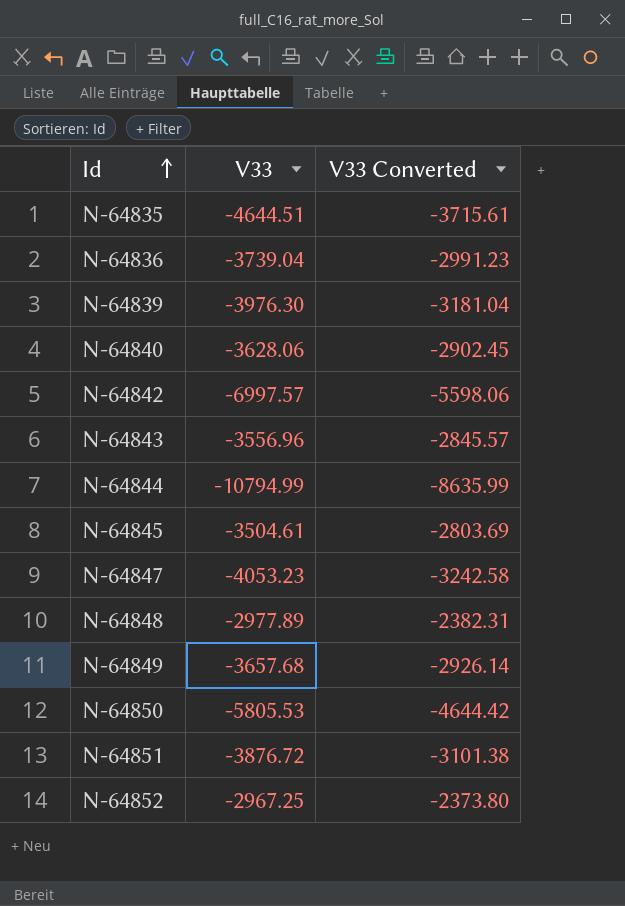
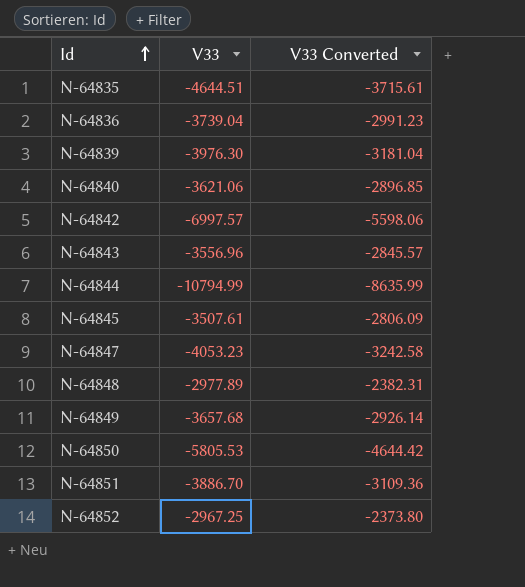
N-64840 | V33: -3628.06 -> -3621.06
N-64840 | V33 Converted: -2902.45 -> -2896.85
N-64845 | V33: -3504.61 -> -3507.61
N-64845 | V33 Converted: -2803.69 -> -2806.09
N-64851 | V33: -3876.72 -> -3886.70
N-64851 | V33 Converted: -3101.38 -> -3109.36

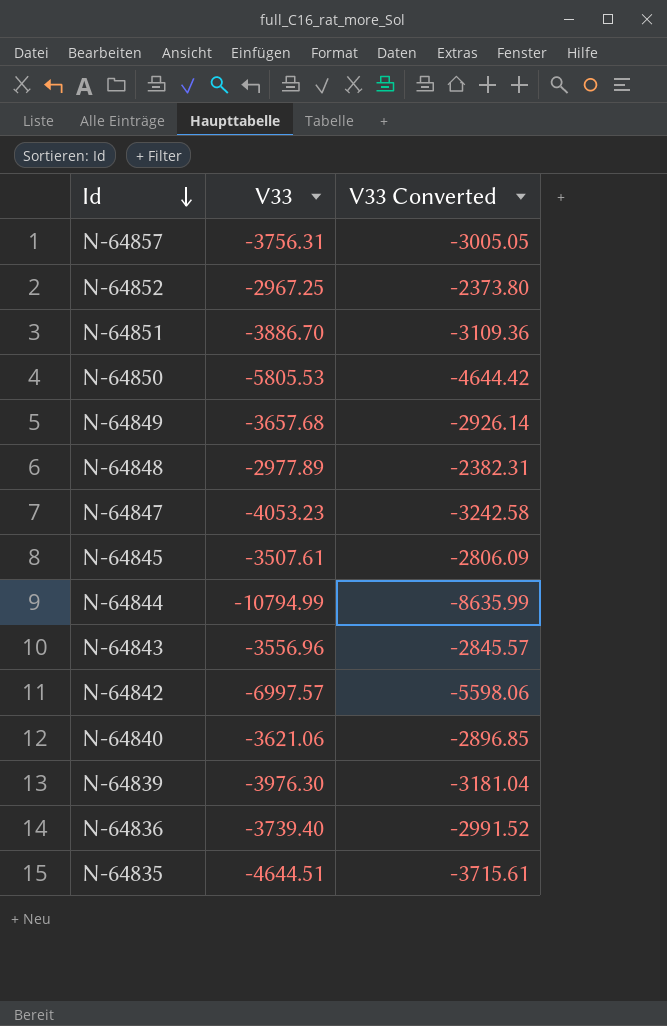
row order: Id ascending -> Id descending
row N-64857: none -> -3756.31 | -3005.05
N-64836 | V33: -3739.04 -> -3739.40
N-64836 | V33 Converted: -2991.23 -> -2991.52

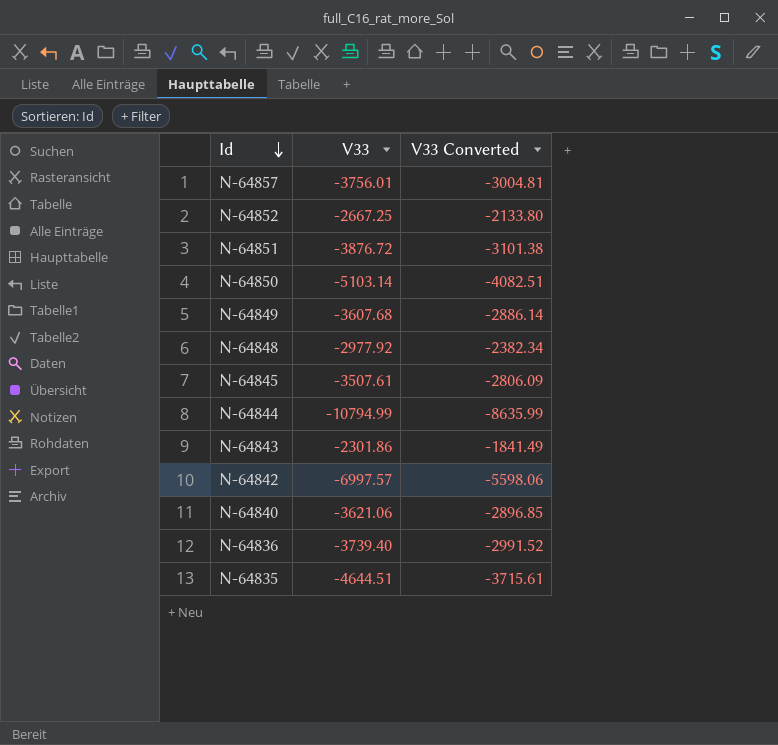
row N-64847: -4053.23 | -3242.58 -> none
row N-64839: -3976.30 | -3181.04 -> none
N-64857 | V33: -3756.31 -> -3756.01
N-64857 | V33 Converted: -3005.05 -> -3004.81
N-64852 | V33: -2967.25 -> -2667.25
N-64852 | V33 Converted: -2373.80 -> -2133.80
N-64851 | V33: -3886.70 -> -3876.72
N-64851 | V33 Converted: -3109.36 -> -3101.38
N-64850 | V33: -5805.53 -> -5103.14
N-64850 | V33 Converted: -4644.42 -> -4082.51
N-64849 | V33: -3657.68 -> -3607.68
N-64849 | V33 Converted: -2926.14 -> -2886.14
N-64848 | V33: -2977.89 -> -2977.92
N-64848 | V33 Converted: -2382.31 -> -2382.34
N-64843 | V33: -3556.96 -> -2301.86
N-64843 | V33 Converted: -2845.57 -> -1841.49

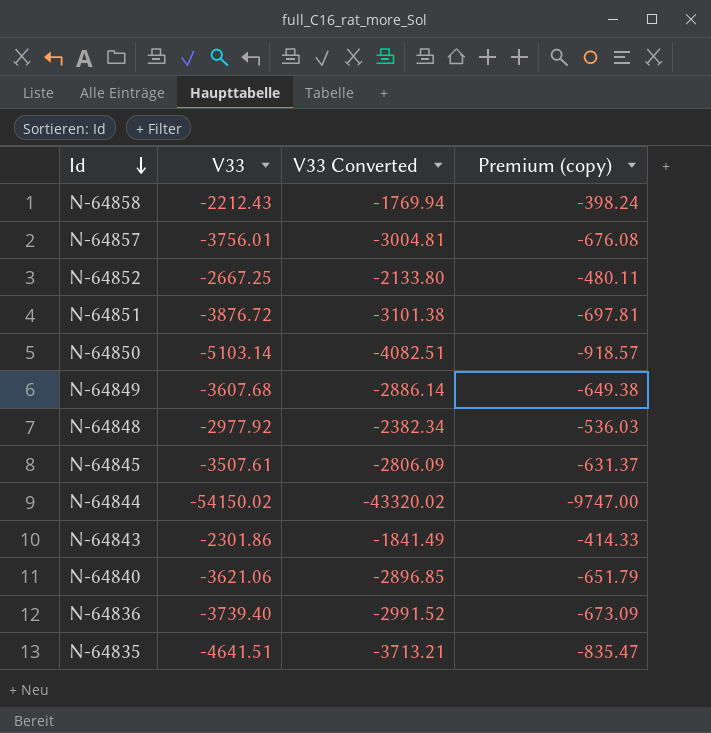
column Premium (copy) | formula: none -> [V33] * 0.18
row N-64842: -6997.57 | -5598.06 -> none
row N-64858: none -> -2212.43 | -1769.94 | -398.24
N-64844 | V33: -10794.99 -> -54150.02
N-64844 | V33 Converted: -8635.99 -> -43320.02
N-64835 | V33: -4644.51 -> -4641.51
N-64835 | V33 Converted: -3715.61 -> -3713.21

